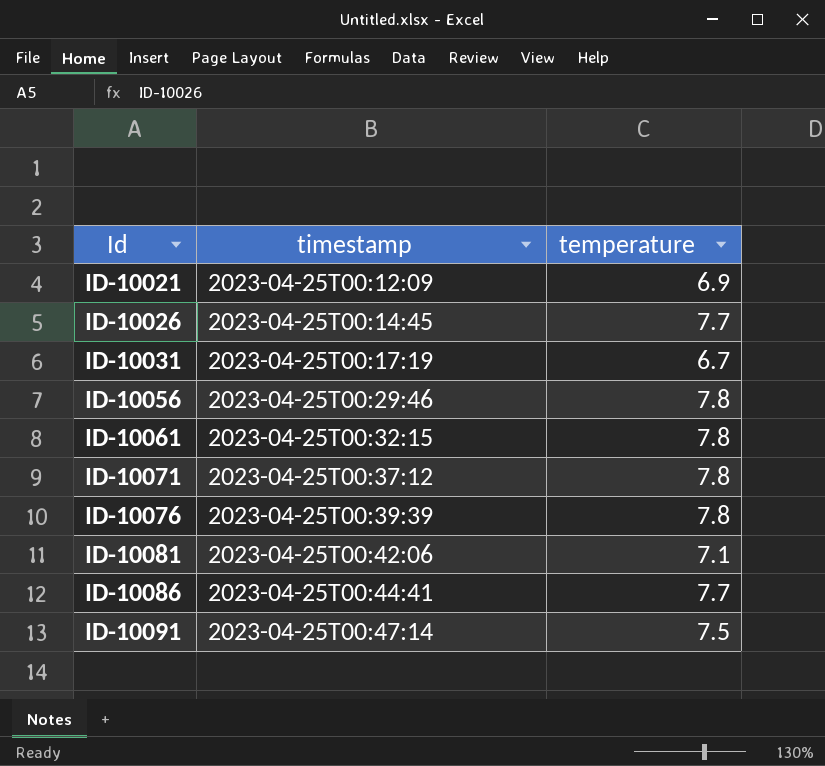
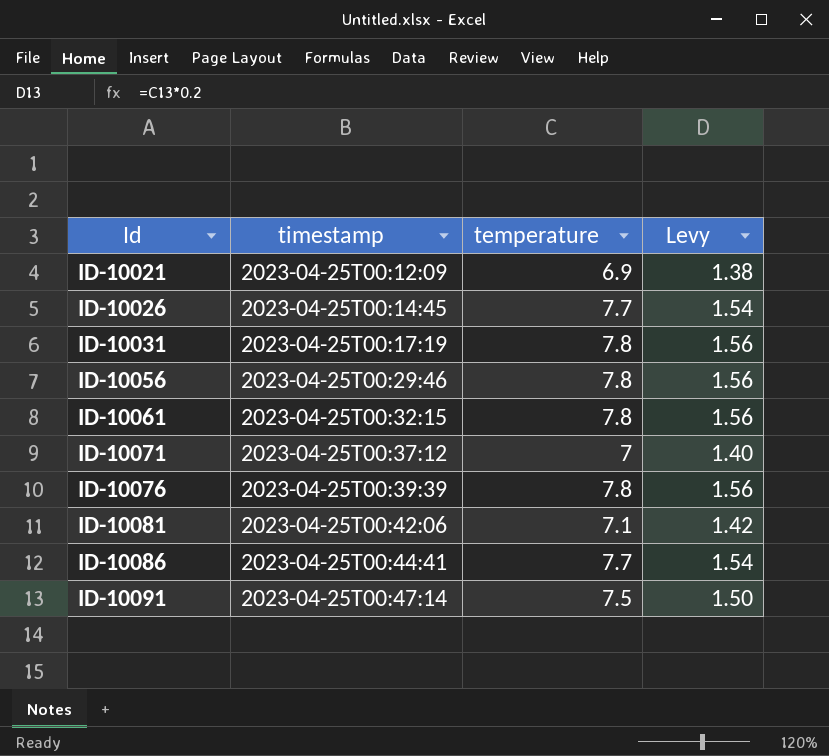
column Levy | formula: none -> [temperature] * 0.2
ID-10031 | temperature: 6.7 -> 7.8
ID-10071 | temperature: 7.8 -> 7

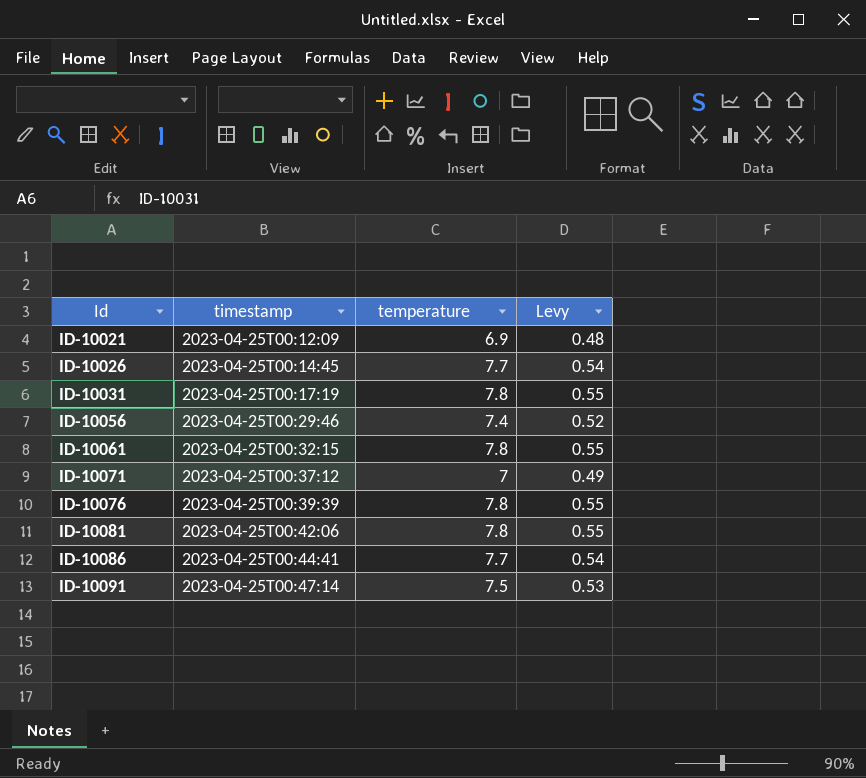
column Levy | formula: [temperature] * 0.2 -> [temperature] * 0.07
ID-10056 | temperature: 7.8 -> 7.4
ID-10081 | temperature: 7.1 -> 7.8

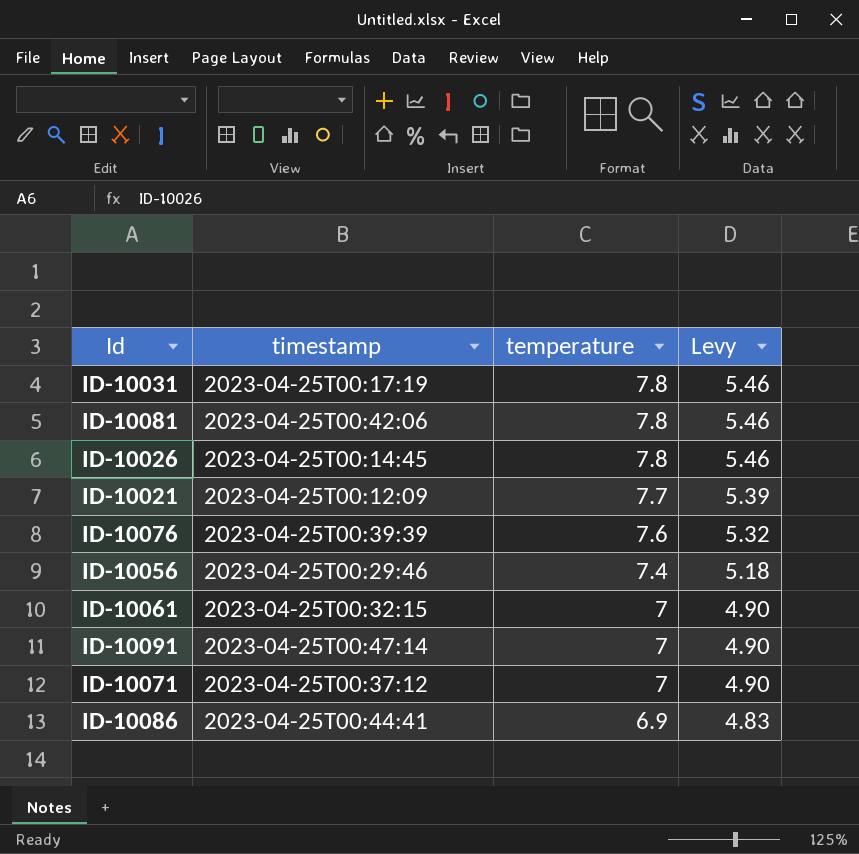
row order: Id ascending -> temperature descending
column Levy | formula: [temperature] * 0.07 -> [temperature] * 0.7
ID-10026 | temperature: 7.7 -> 7.8
ID-10021 | temperature: 6.9 -> 7.7
ID-10076 | temperature: 7.8 -> 7.6
ID-10061 | temperature: 7.8 -> 7
ID-10091 | temperature: 7.5 -> 7
ID-10086 | temperature: 7.7 -> 6.9

